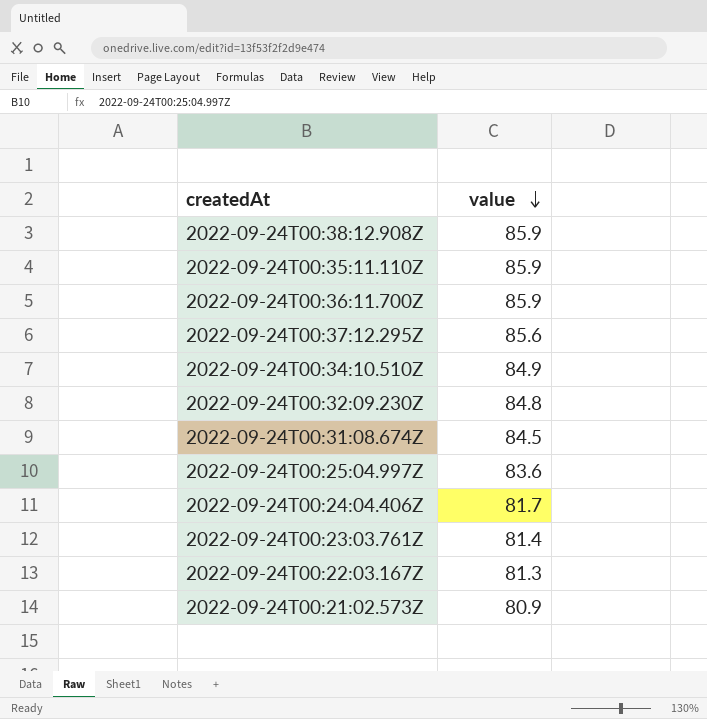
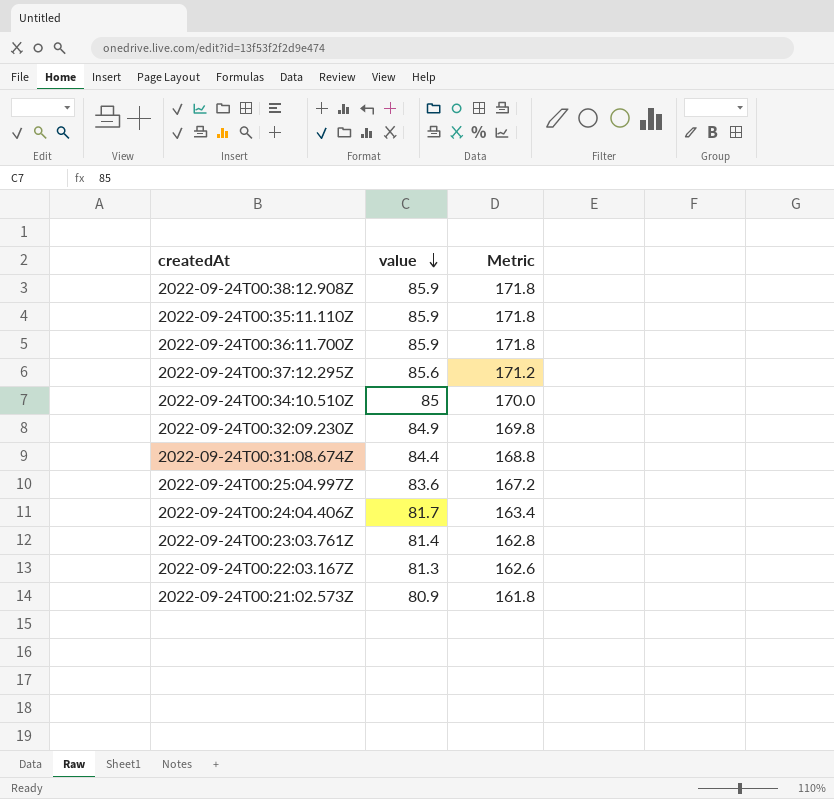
column Metric | formula: none -> [value] * 2
2022-09-24T00:34:10.510Z | value: 84.9 -> 85
2022-09-24T00:32:09.230Z | value: 84.8 -> 84.9
2022-09-24T00:31:08.674Z | value: 84.5 -> 84.4

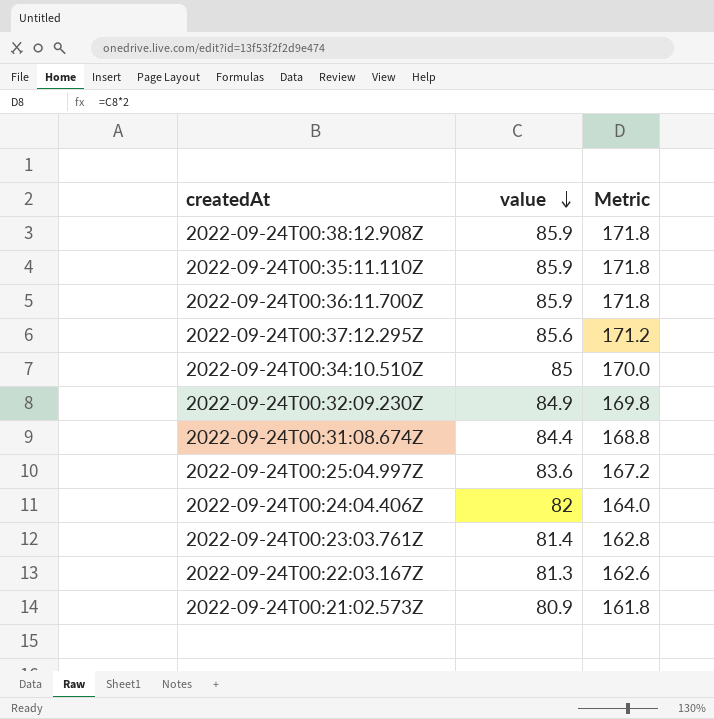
2022-09-24T00:24:04.406Z | value: 81.7 -> 82
2022-09-24T00:24:04.406Z | Metric: 163.4 -> 164.0

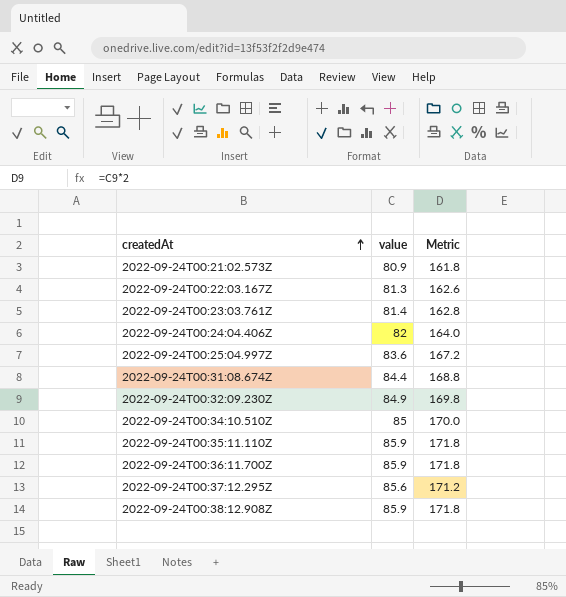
row order: value descending -> createdAt ascending

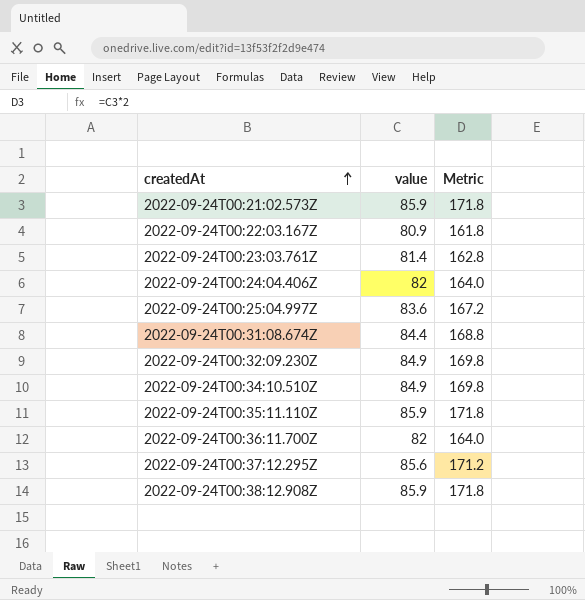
2022-09-24T00:21:02.573Z | value: 80.9 -> 85.9
2022-09-24T00:21:02.573Z | Metric: 161.8 -> 171.8
2022-09-24T00:22:03.167Z | value: 81.3 -> 80.9
2022-09-24T00:22:03.167Z | Metric: 162.6 -> 161.8
2022-09-24T00:34:10.510Z | value: 85 -> 84.9
2022-09-24T00:34:10.510Z | Metric: 170.0 -> 169.8
2022-09-24T00:36:11.700Z | value: 85.9 -> 82
2022-09-24T00:36:11.700Z | Metric: 171.8 -> 164.0

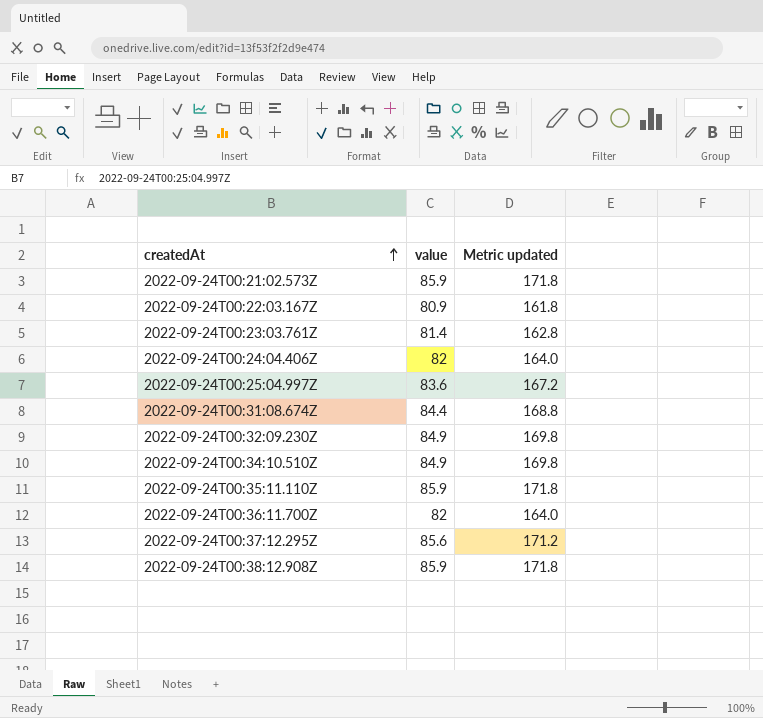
column name: Metric -> Metric updated

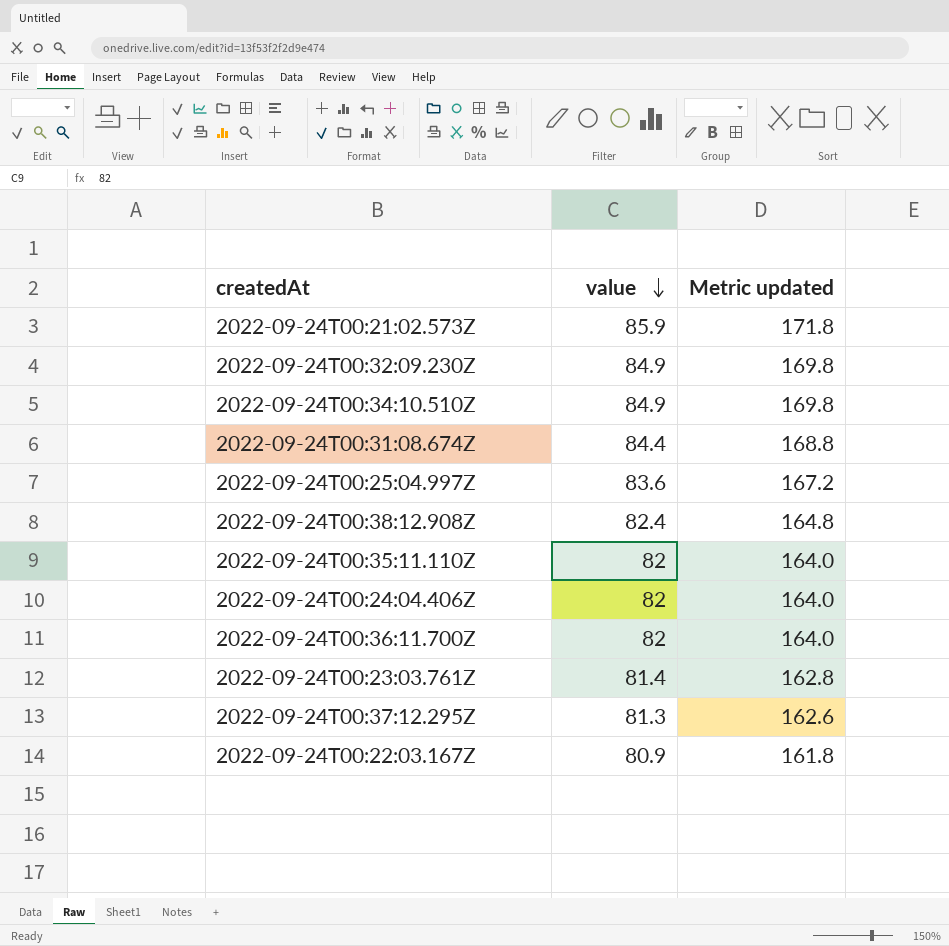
row order: createdAt ascending -> value descending
2022-09-24T00:38:12.908Z | value: 85.9 -> 82.4
2022-09-24T00:38:12.908Z | Metric updated: 171.8 -> 164.8
2022-09-24T00:35:11.110Z | value: 85.9 -> 82
2022-09-24T00:35:11.110Z | Metric updated: 171.8 -> 164.0
2022-09-24T00:37:12.295Z | value: 85.6 -> 81.3
2022-09-24T00:37:12.295Z | Metric updated: 171.2 -> 162.6

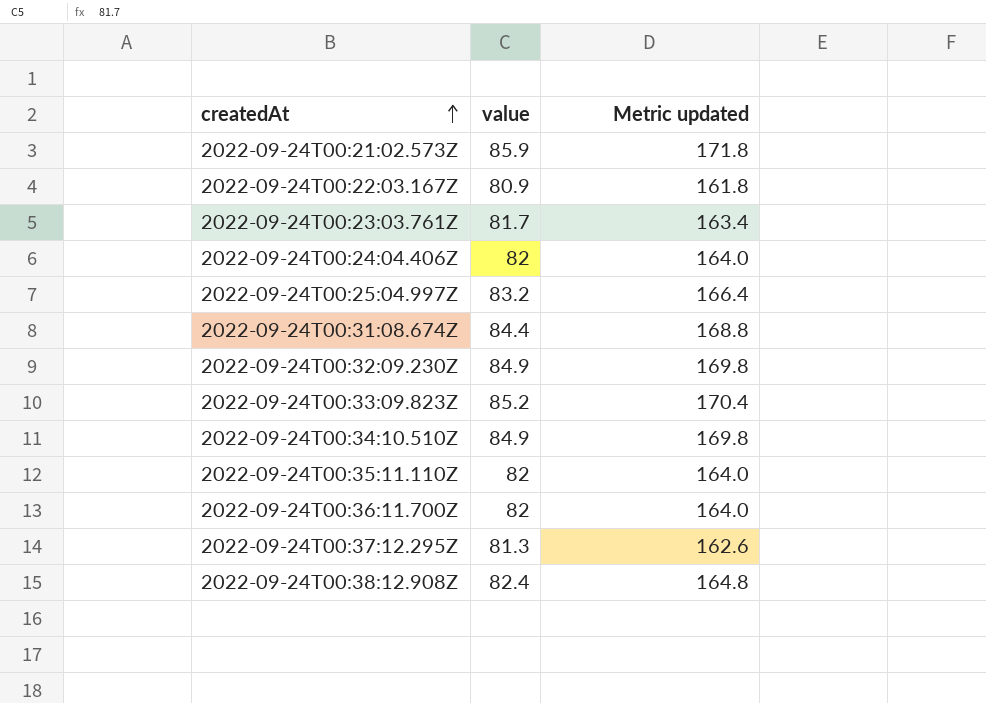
row order: value descending -> createdAt ascending
2022-09-24T00:23:03.761Z | value: 81.4 -> 81.7
2022-09-24T00:23:03.761Z | Metric updated: 162.8 -> 163.4
2022-09-24T00:25:04.997Z | value: 83.6 -> 83.2
2022-09-24T00:25:04.997Z | Metric updated: 167.2 -> 166.4
row 2022-09-24T00:33:09.823Z: none -> 85.2 | 170.4

